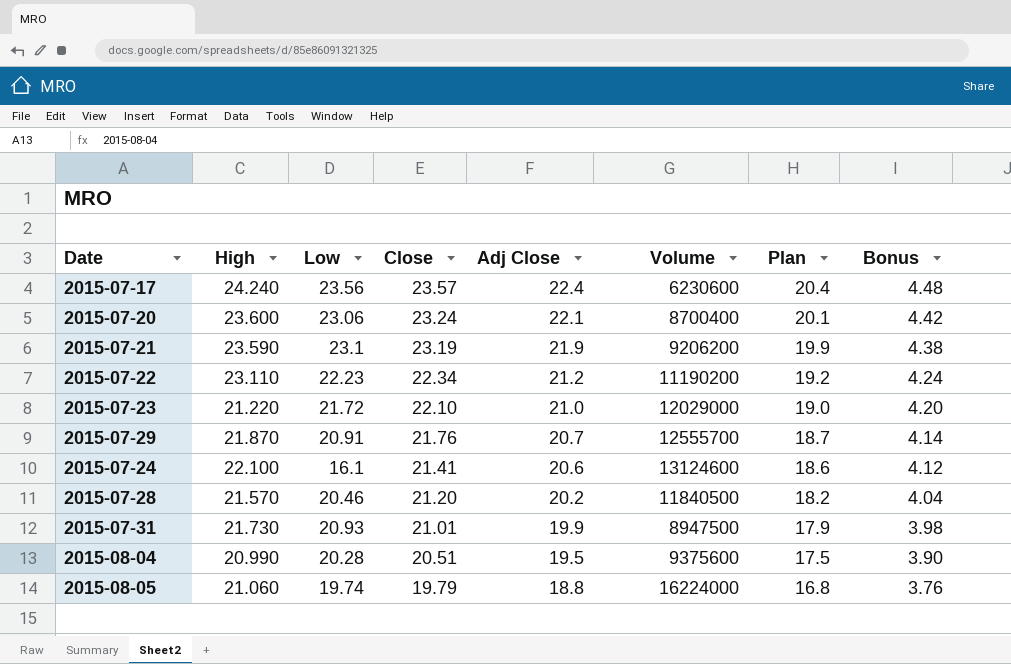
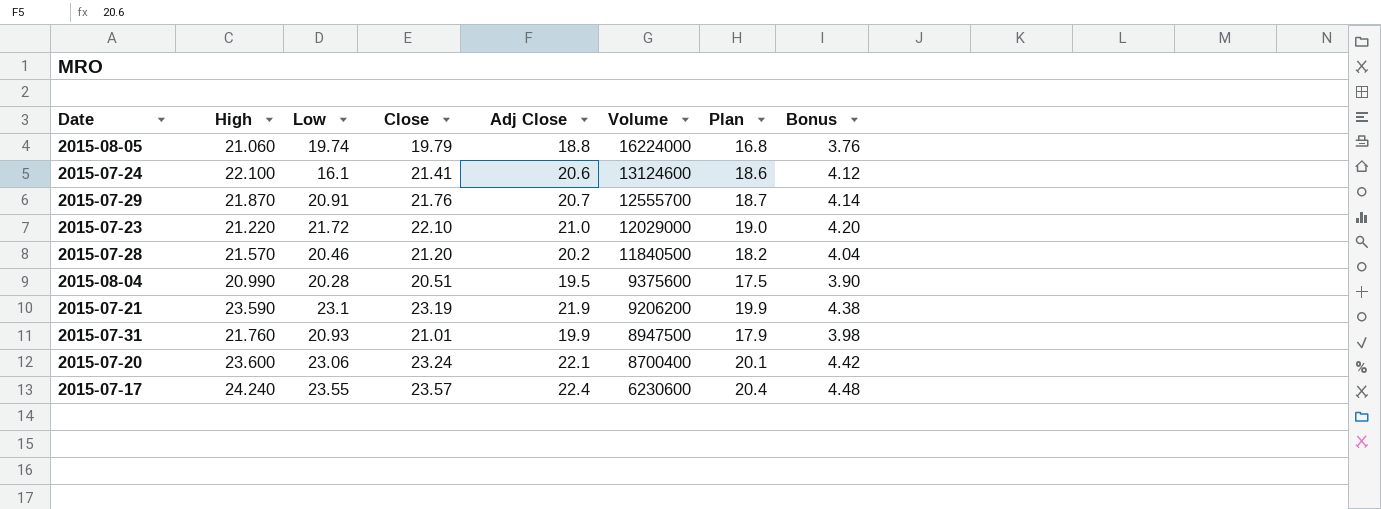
row order: Close descending -> Volume descending
row 2015-07-22: 23.110 | 22.23 | 22.34 | 21.2 | 11190200 | 19.2 | 4.24 -> none
2015-07-31 | High: 21.730 -> 21.760
2015-07-17 | Low: 23.56 -> 23.55

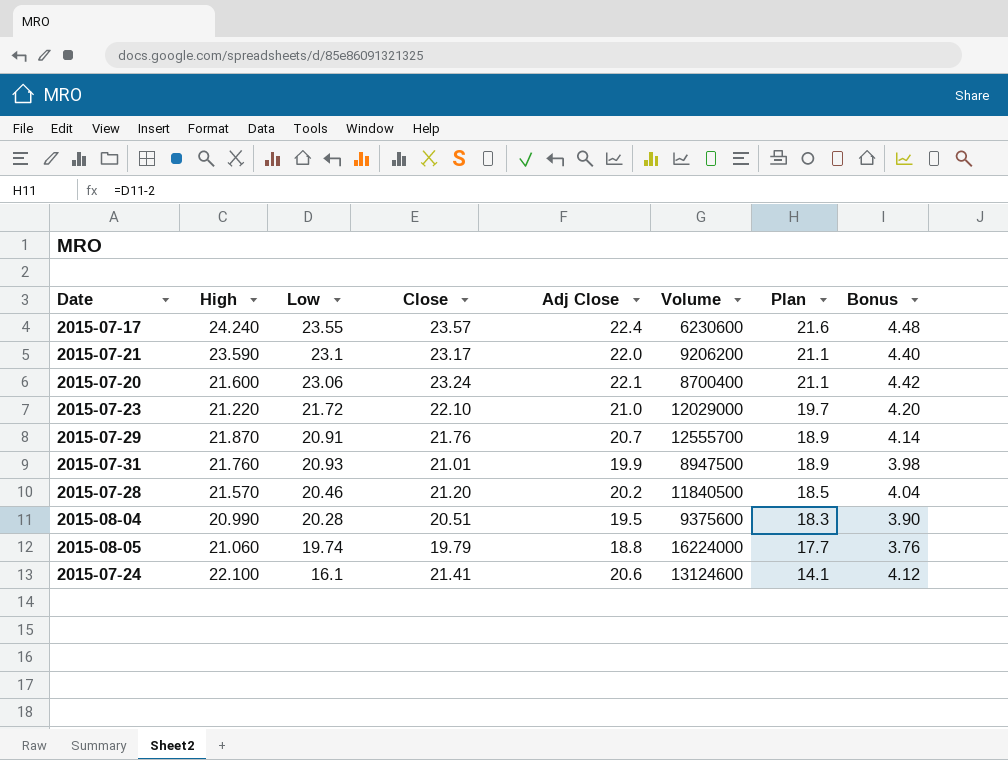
row order: Volume descending -> Plan descending
column Plan | formula: [Adj Close] - 2 -> [Low] - 2
2015-07-21 | Close: 23.19 -> 23.17
2015-07-21 | Adj Close: 21.9 -> 22.0
2015-07-21 | Bonus: 4.38 -> 4.40
2015-07-20 | High: 23.600 -> 21.600

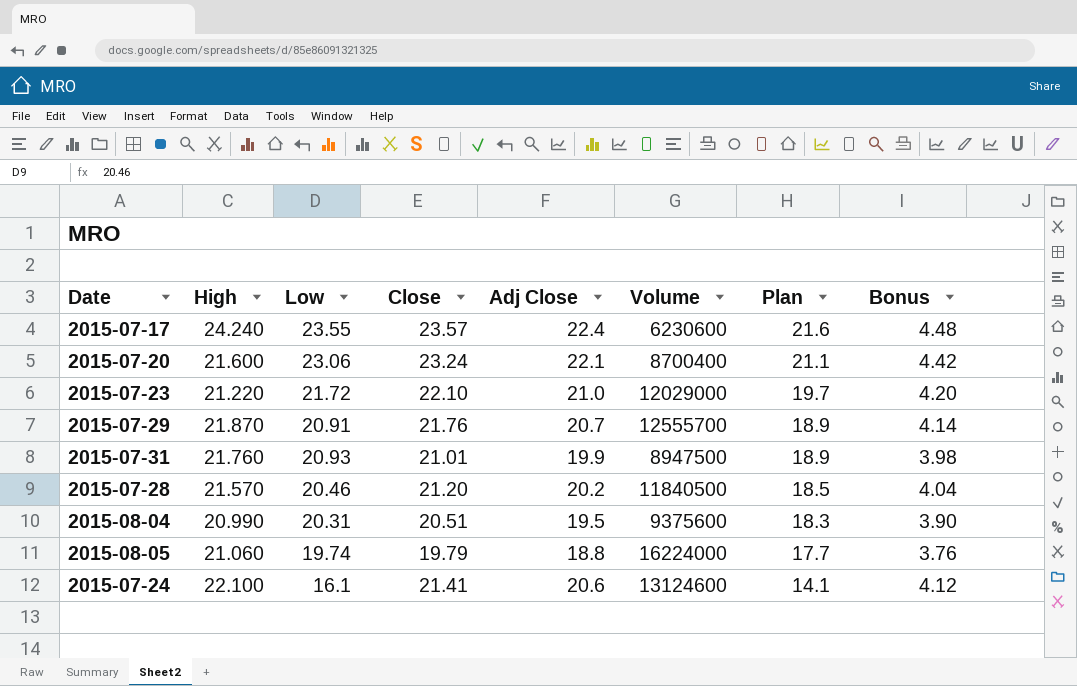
row 2015-07-21: 23.590 | 23.1 | 23.17 | 22.0 | 9206200 | 21.1 | 4.40 -> none
2015-08-04 | Low: 20.28 -> 20.31

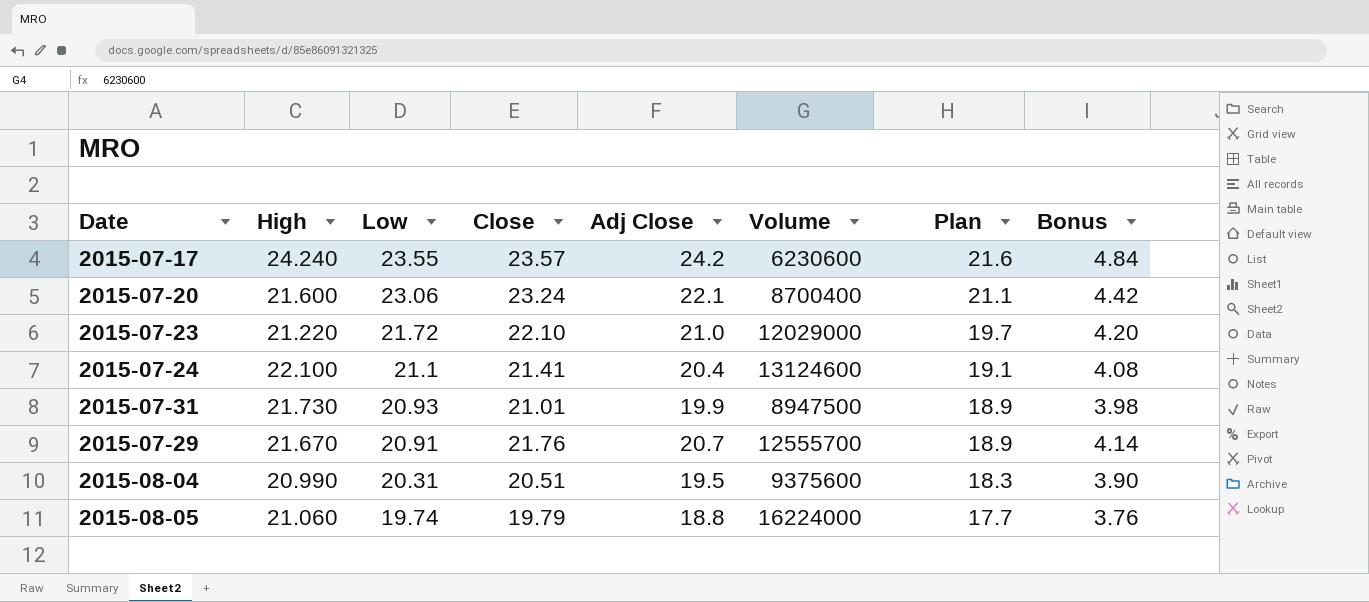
row order: Plan descending -> Low descending
row 2015-07-28: 21.570 | 20.46 | 21.20 | 20.2 | 11840500 | 18.5 | 4.04 -> none
2015-07-17 | Adj Close: 22.4 -> 24.2
2015-07-17 | Bonus: 4.48 -> 4.84
2015-07-24 | Low: 16.1 -> 21.1
2015-07-24 | Adj Close: 20.6 -> 20.4
2015-07-24 | Plan: 14.1 -> 19.1
2015-07-24 | Bonus: 4.12 -> 4.08
2015-07-31 | High: 21.760 -> 21.730
2015-07-29 | High: 21.870 -> 21.670

